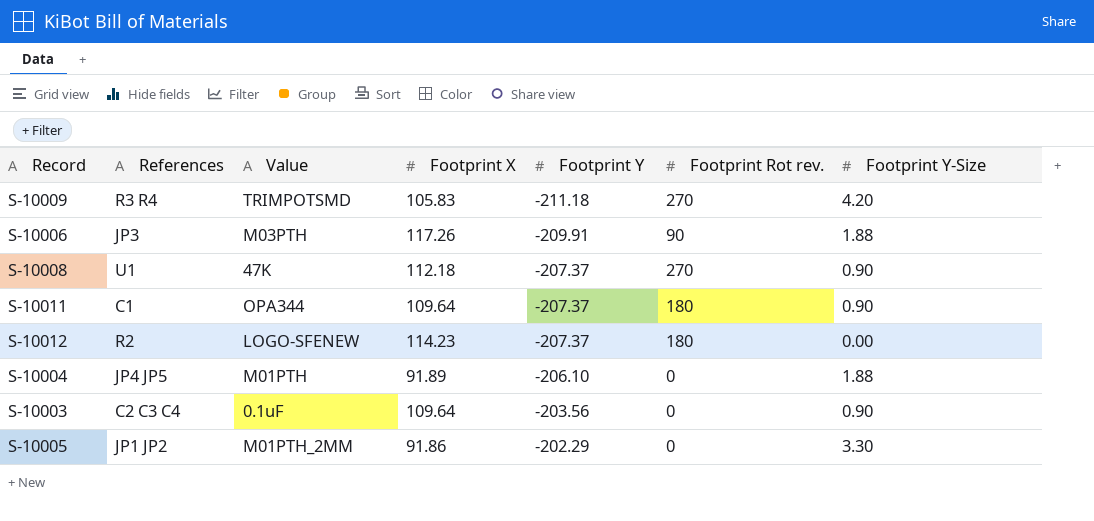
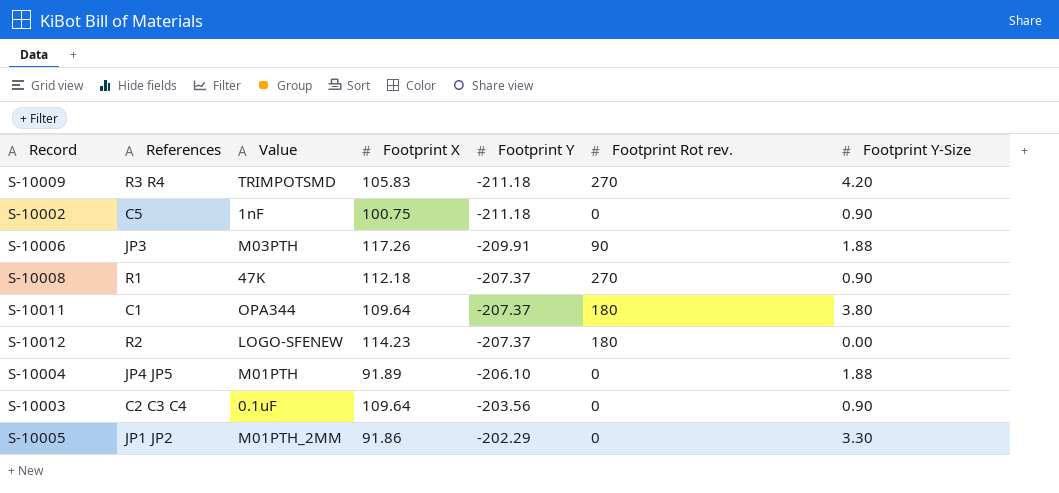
row S-10002: none -> C5 | 1nF | 100.75 | -211.18 | 0 | 0.90
S-10008 | References: U1 -> R1
S-10011 | Footprint Y-Size: 0.90 -> 3.80

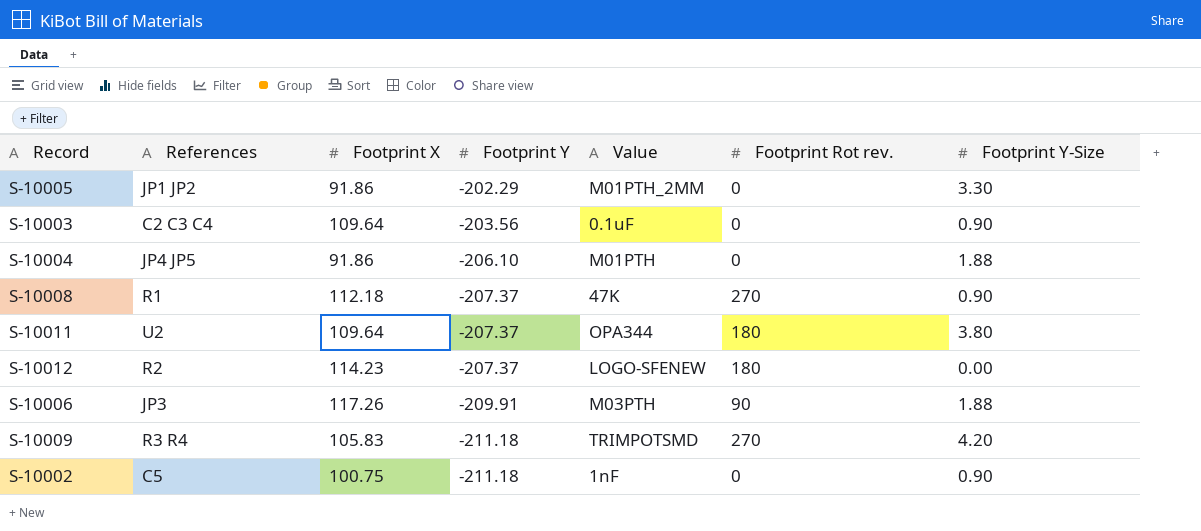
row order: Footprint Y ascending -> Footprint Y descending
column Value | position: 3 -> 5
S-10004 | Footprint X: 91.89 -> 91.86
S-10011 | References: C1 -> U2

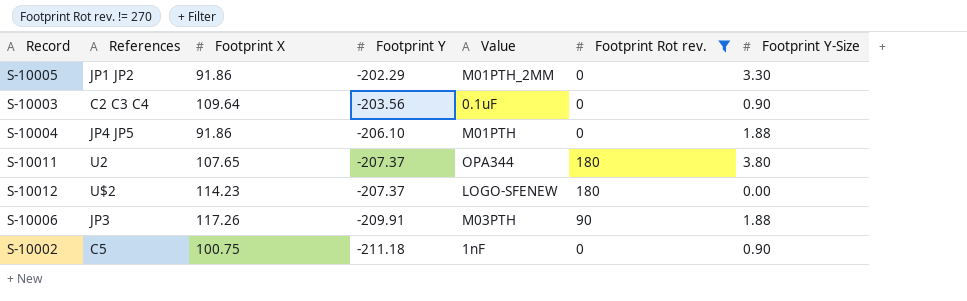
filter: none -> Footprint Rot rev. != 270
S-10011 | Footprint X: 109.64 -> 107.65
S-10012 | References: R2 -> U$2

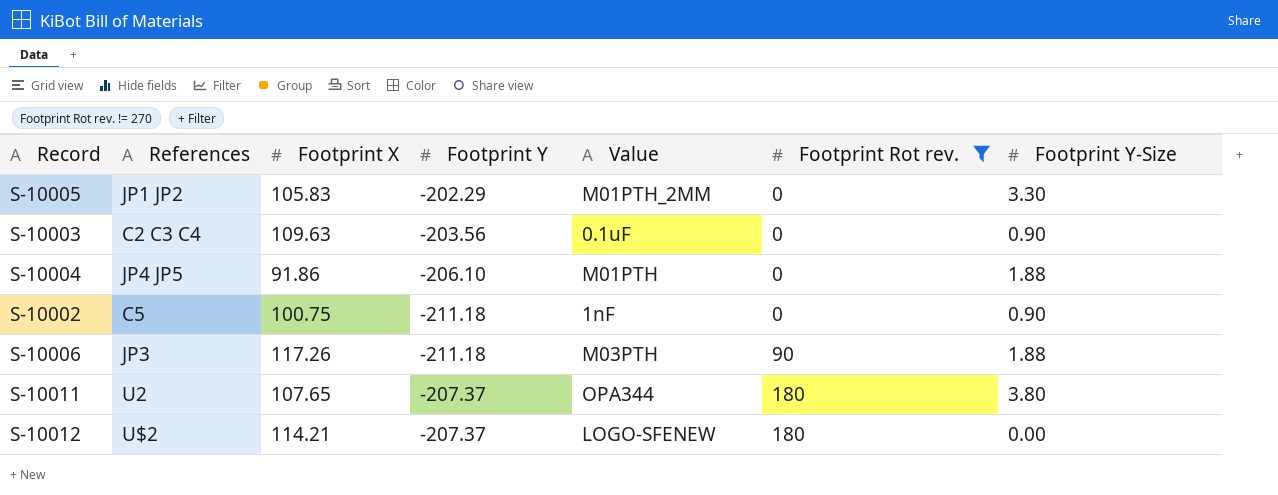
row order: Footprint Y descending -> Footprint Rot rev. ascending
S-10005 | Footprint X: 91.86 -> 105.83
S-10003 | Footprint X: 109.64 -> 109.63
S-10006 | Footprint Y: -209.91 -> -211.18
S-10012 | Footprint X: 114.23 -> 114.21

